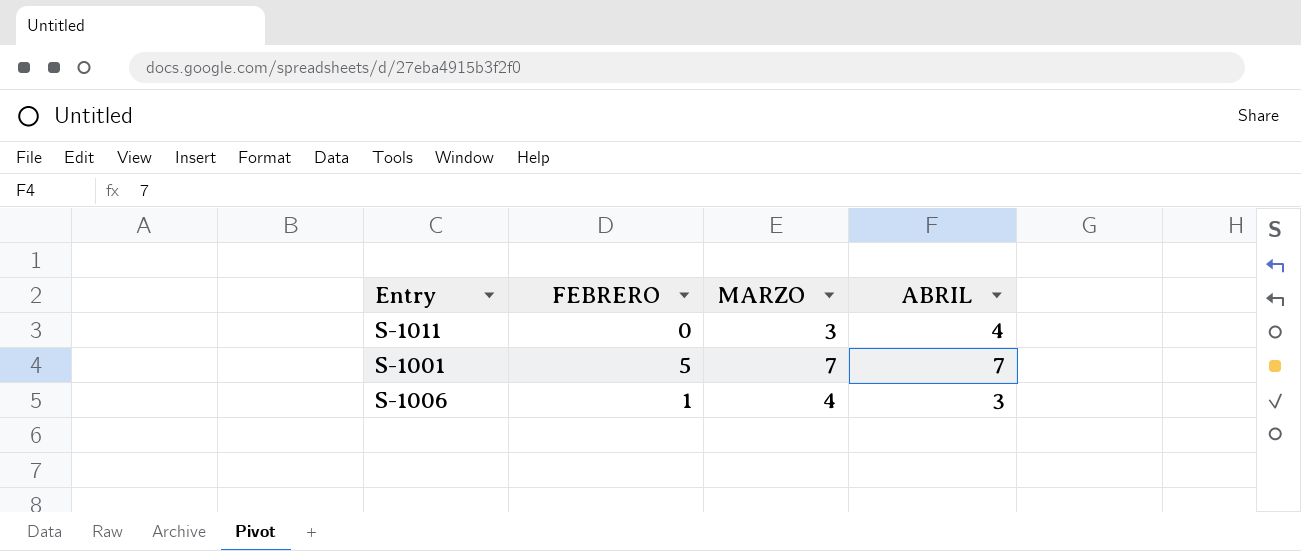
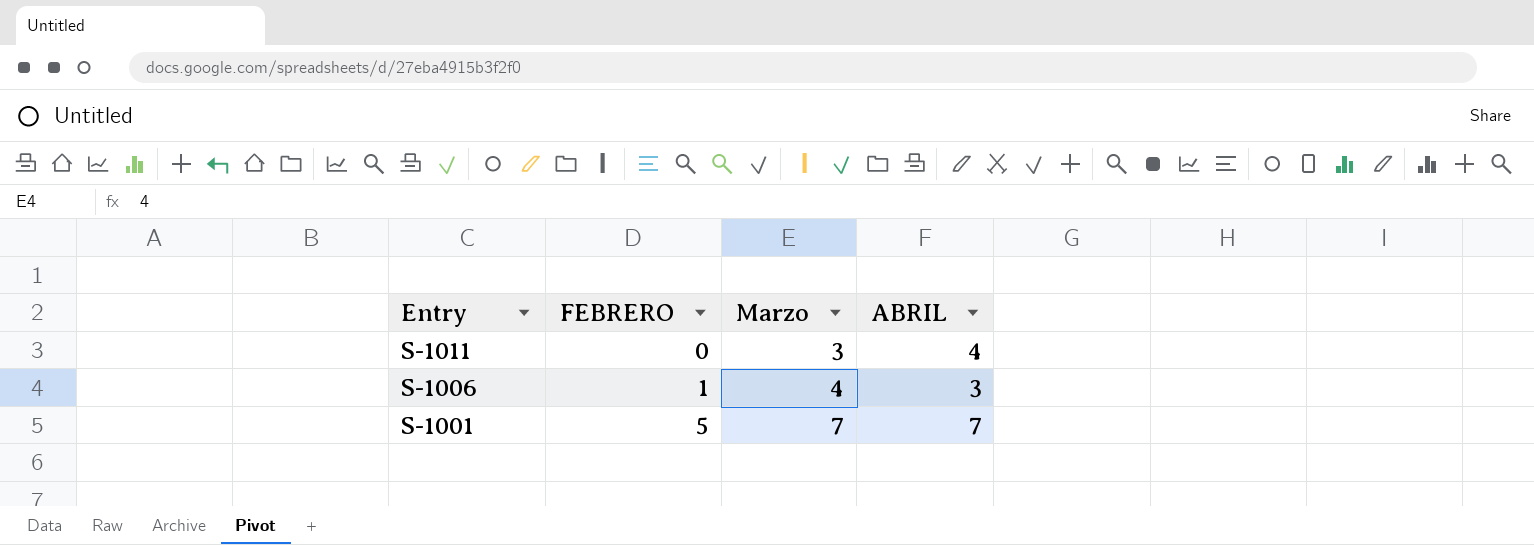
row order: none -> Entry descending
column name: MARZO -> Marzo

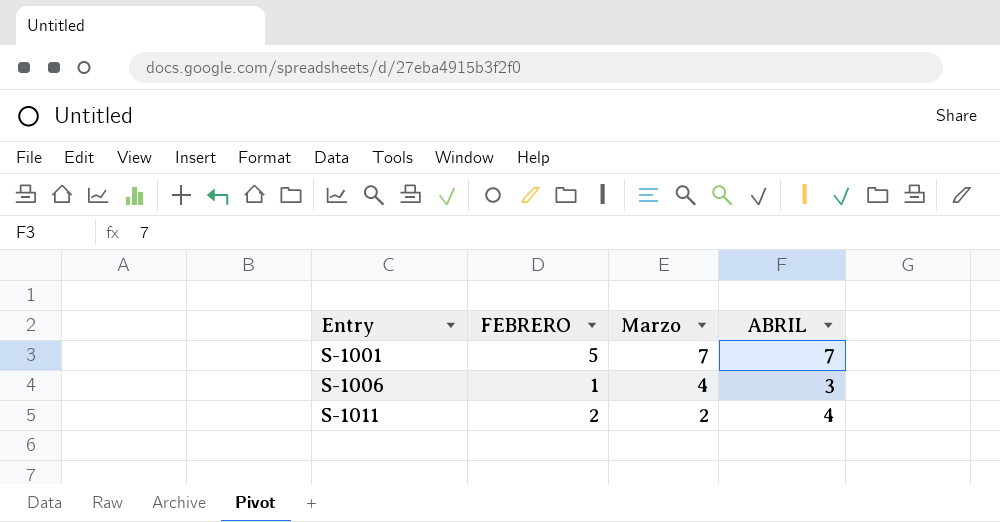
row order: Entry descending -> Entry ascending
S-1011 | FEBRERO: 0 -> 2
S-1011 | Marzo: 3 -> 2

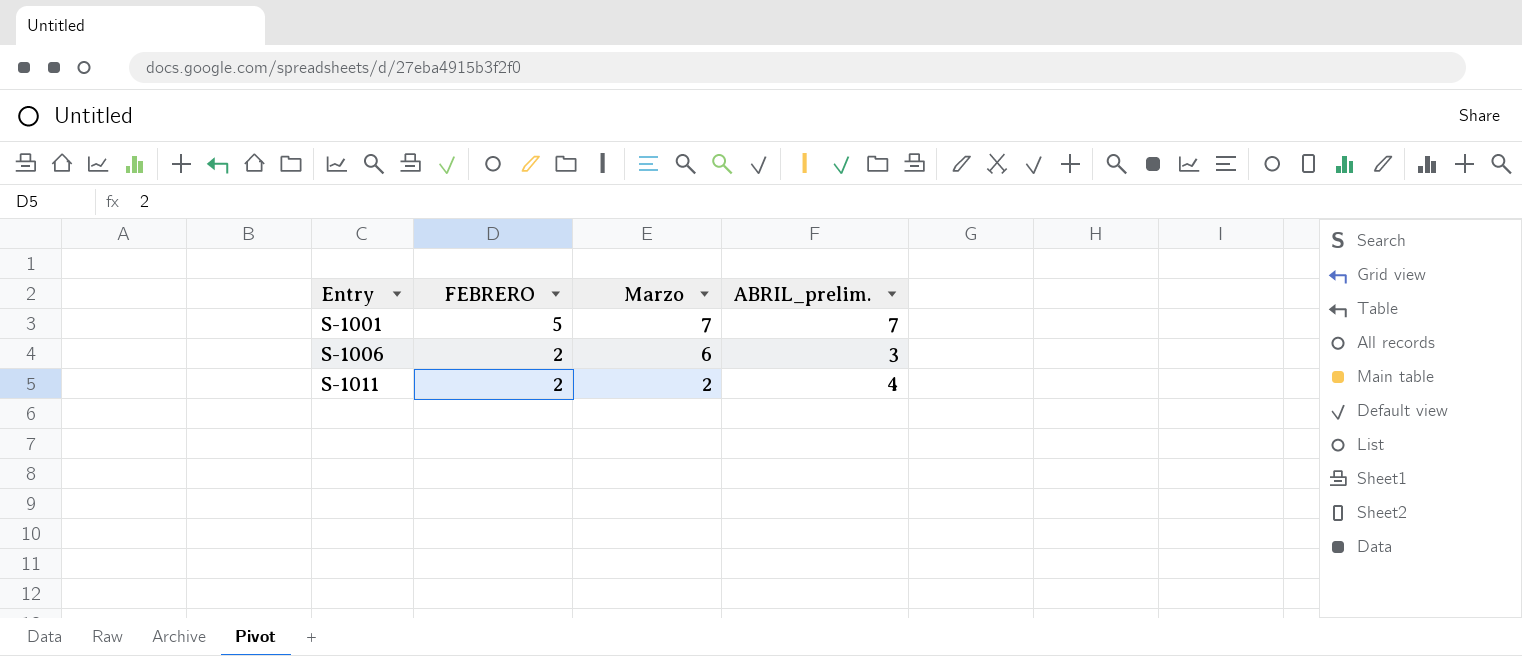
column name: ABRIL -> ABRIL_prelim.
S-1006 | FEBRERO: 1 -> 2
S-1006 | Marzo: 4 -> 6

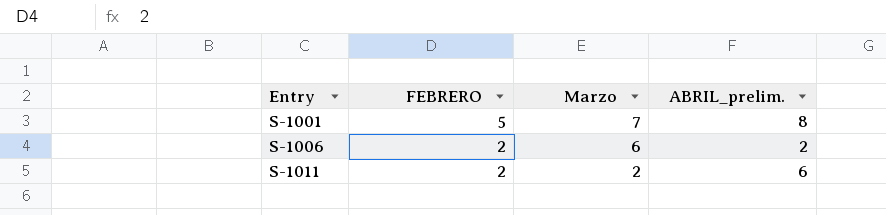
S-1001 | ABRIL_prelim.: 7 -> 8
S-1006 | ABRIL_prelim.: 3 -> 2
S-1011 | ABRIL_prelim.: 4 -> 6

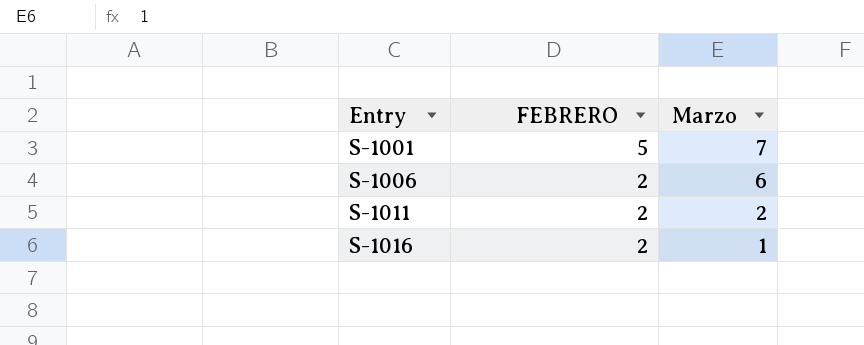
column ABRIL_prelim. | position: 4 -> none
row S-1016: none -> 2 | 1

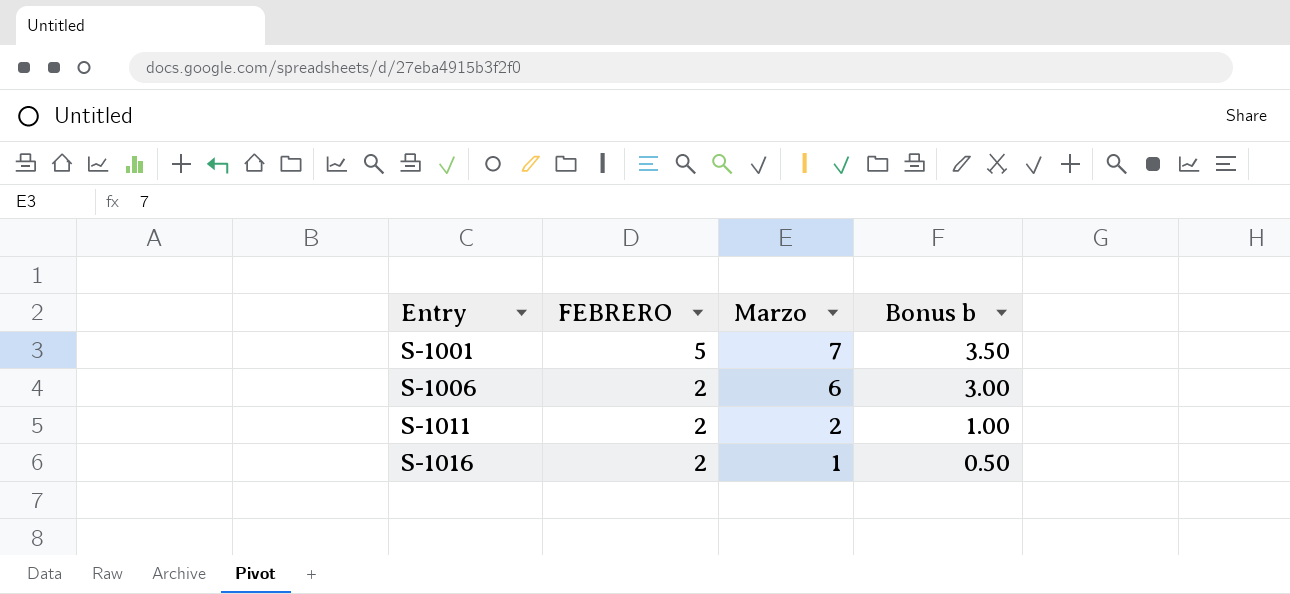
column Bonus b | formula: none -> [Marzo] * 0.5

